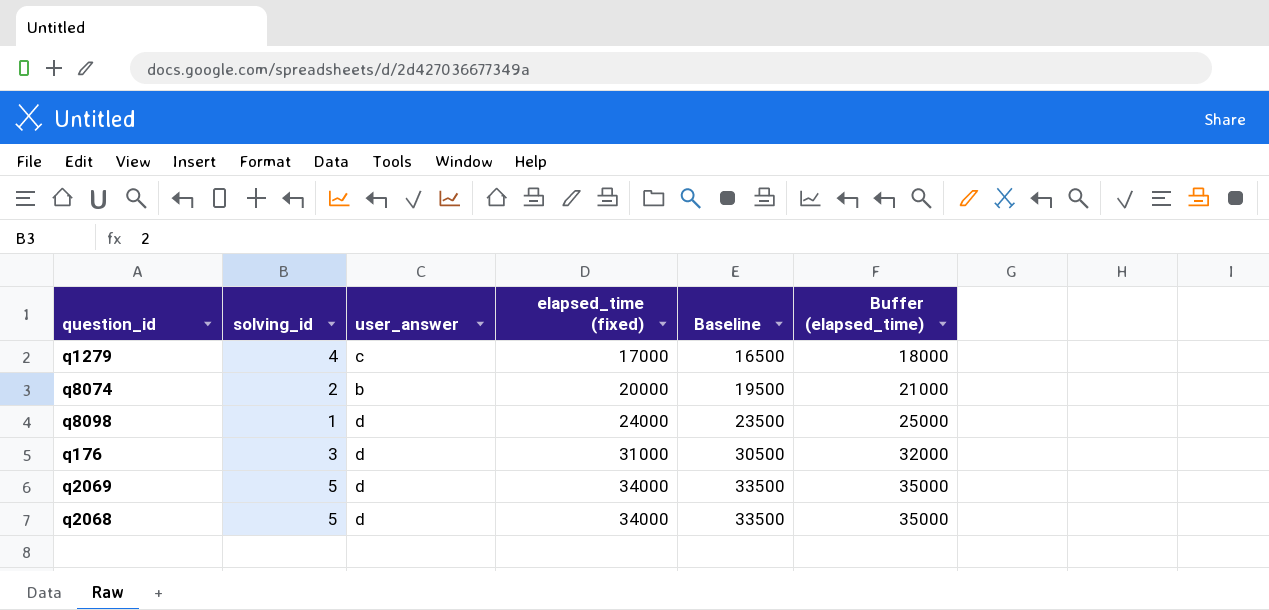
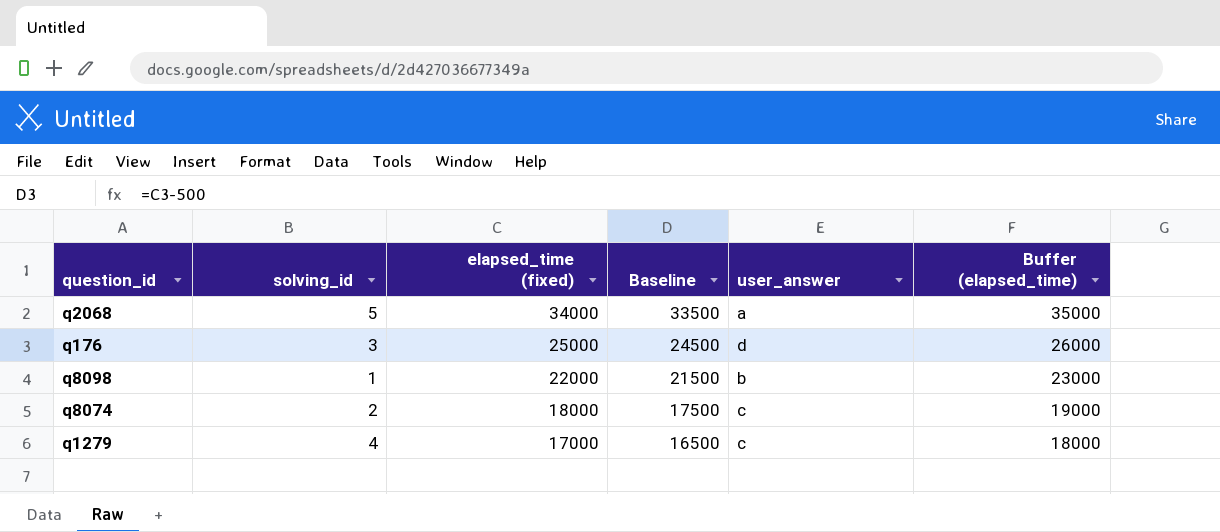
row order: elapsed_time (fixed) ascending -> elapsed_time (fixed) descending
column user_answer | position: 3 -> 5
row q2069: 5 | d | 34000 | 33500 | 35000 -> none
q2068 | user_answer: d -> a
q176 | elapsed_time (fixed): 31000 -> 25000
q176 | Baseline: 30500 -> 24500
q176 | Buffer (elapsed_time): 32000 -> 26000
q8098 | elapsed_time (fixed): 24000 -> 22000
q8098 | Baseline: 23500 -> 21500
q8098 | user_answer: d -> b
q8098 | Buffer (elapsed_time): 25000 -> 23000
q8074 | elapsed_time (fixed): 20000 -> 18000
q8074 | Baseline: 19500 -> 17500
q8074 | user_answer: b -> c
q8074 | Buffer (elapsed_time): 21000 -> 19000

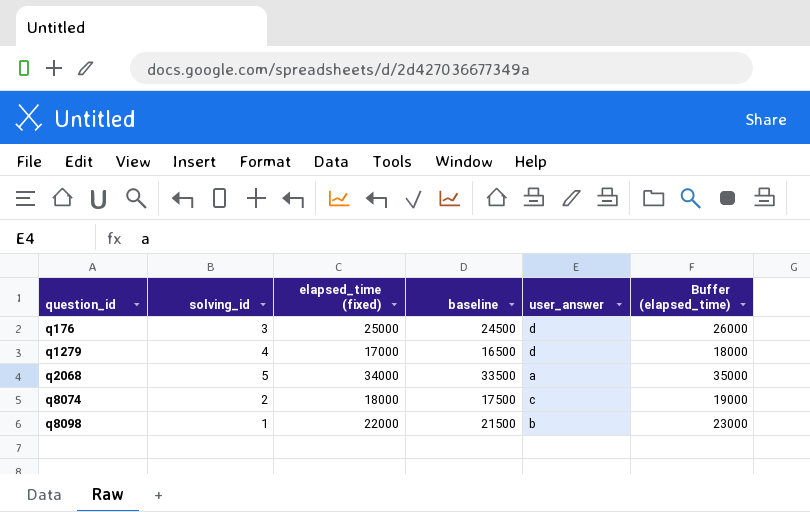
row order: elapsed_time (fixed) descending -> question_id ascending
column name: Baseline -> baseline
q1279 | user_answer: c -> d

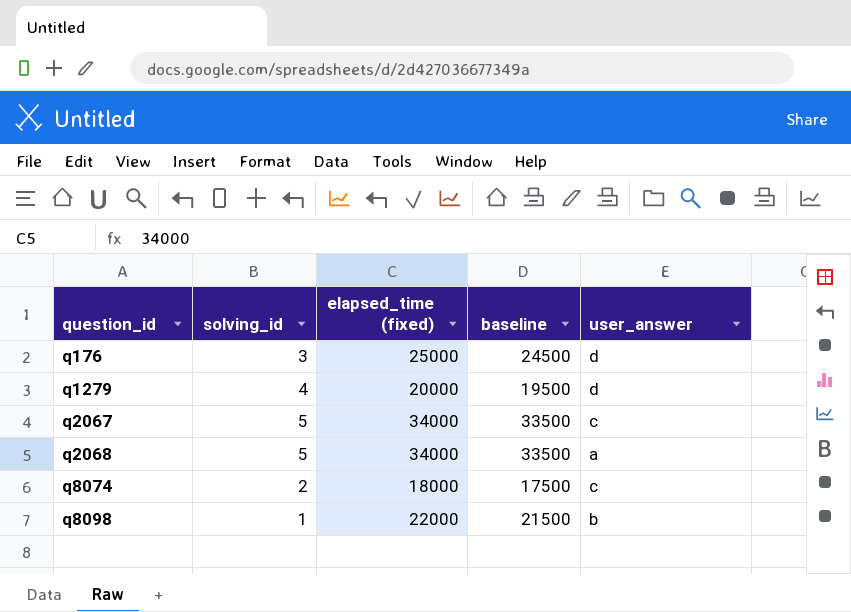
column Buffer (elapsed_time) | formula: [elapsed_time (fixed)] + 1000 -> none
q1279 | elapsed_time (fixed): 17000 -> 20000
q1279 | baseline: 16500 -> 19500
row q2067: none -> 5 | 34000 | 33500 | c

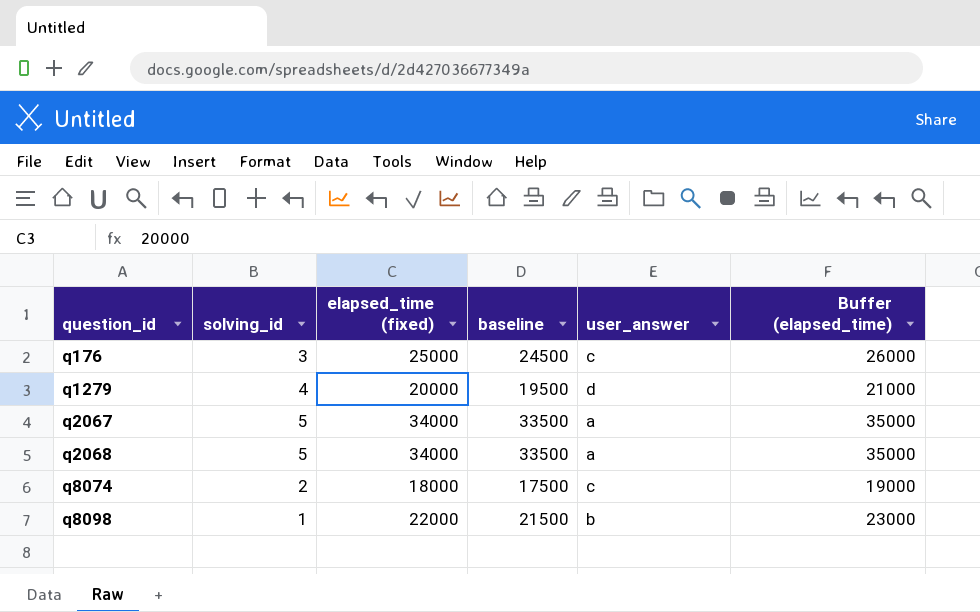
column Buffer (elapsed_time) | formula: none -> [elapsed_time (fixed)] + 1000
q176 | user_answer: d -> c
q2067 | user_answer: c -> a

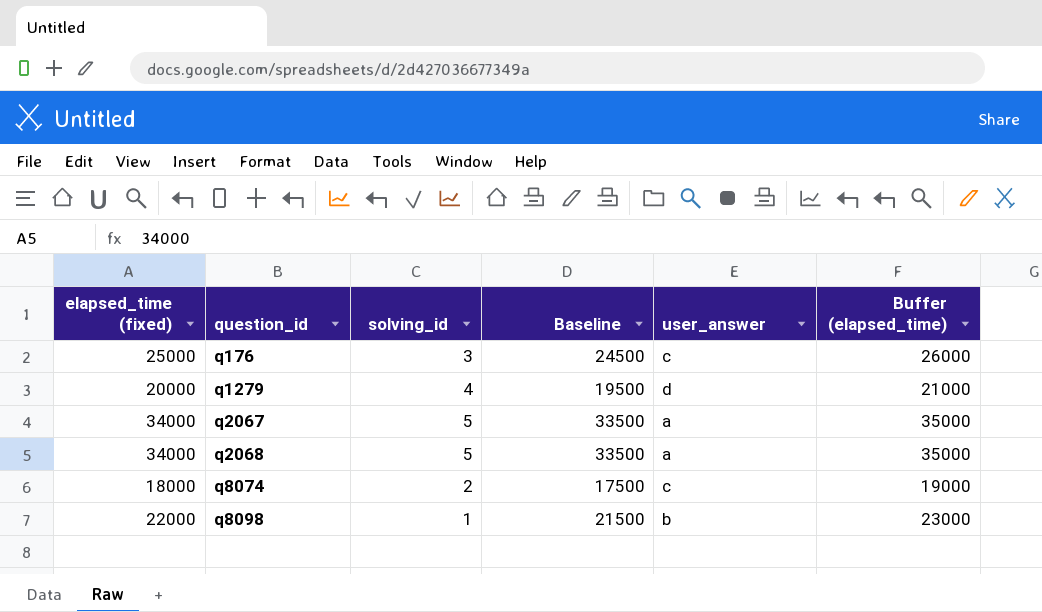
column elapsed_time (fixed) | position: 3 -> 1
column name: baseline -> Baseline

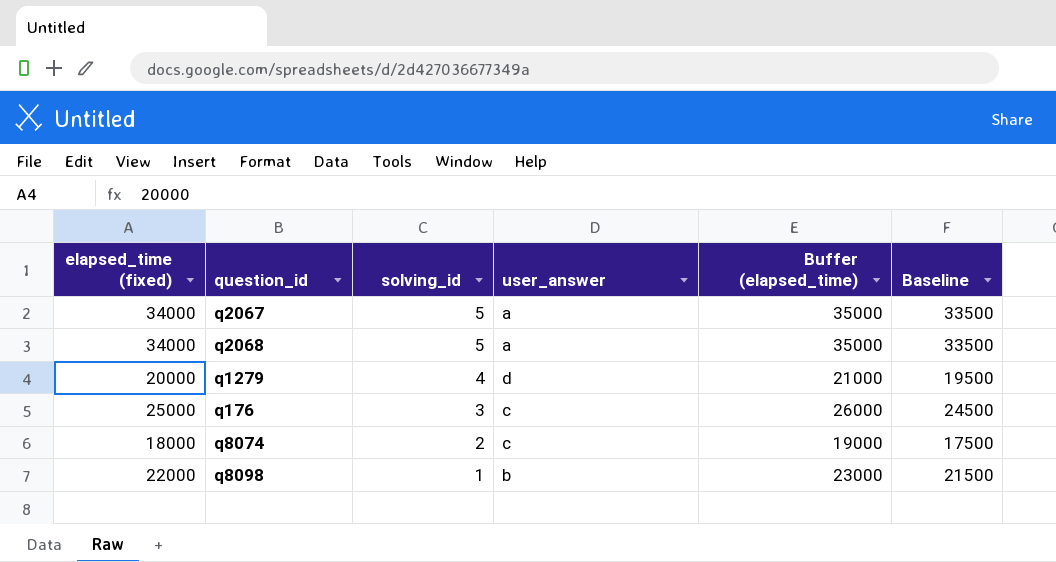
row order: question_id ascending -> solving_id descending
column Baseline | position: 4 -> 6

